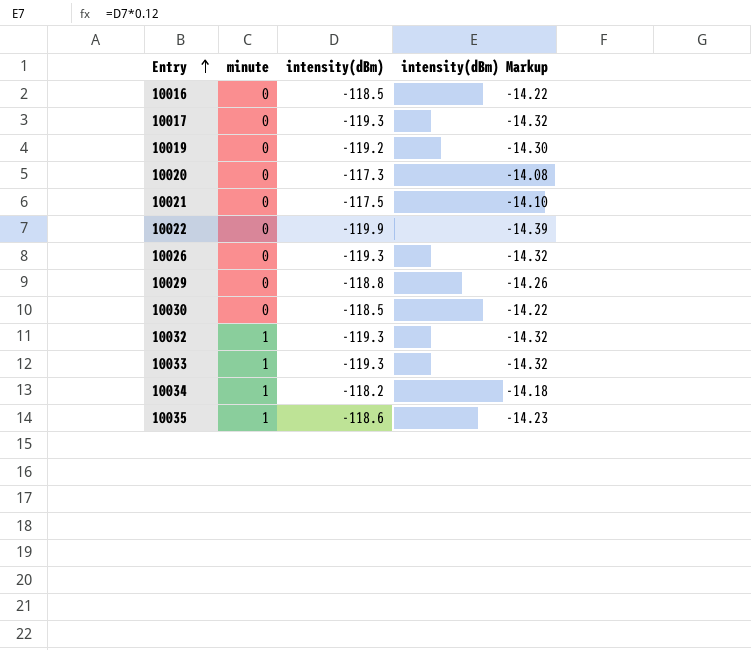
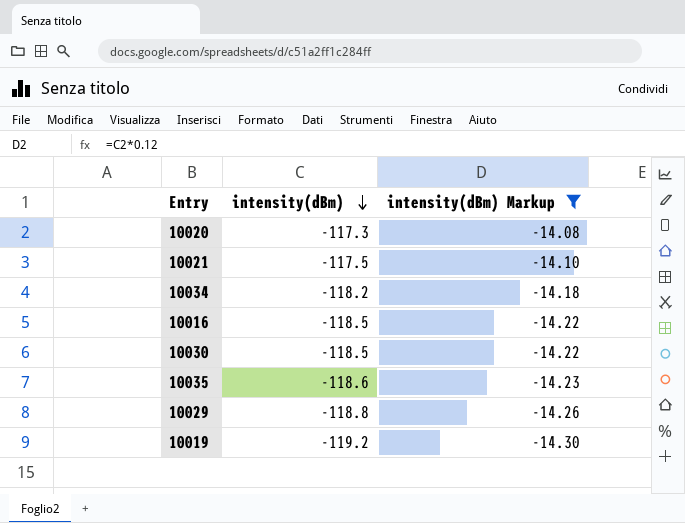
filter: none -> intensity(dBm) Markup >= -14.30
row order: Entry ascending -> intensity(dBm) descending
column minute | position: 2 -> none

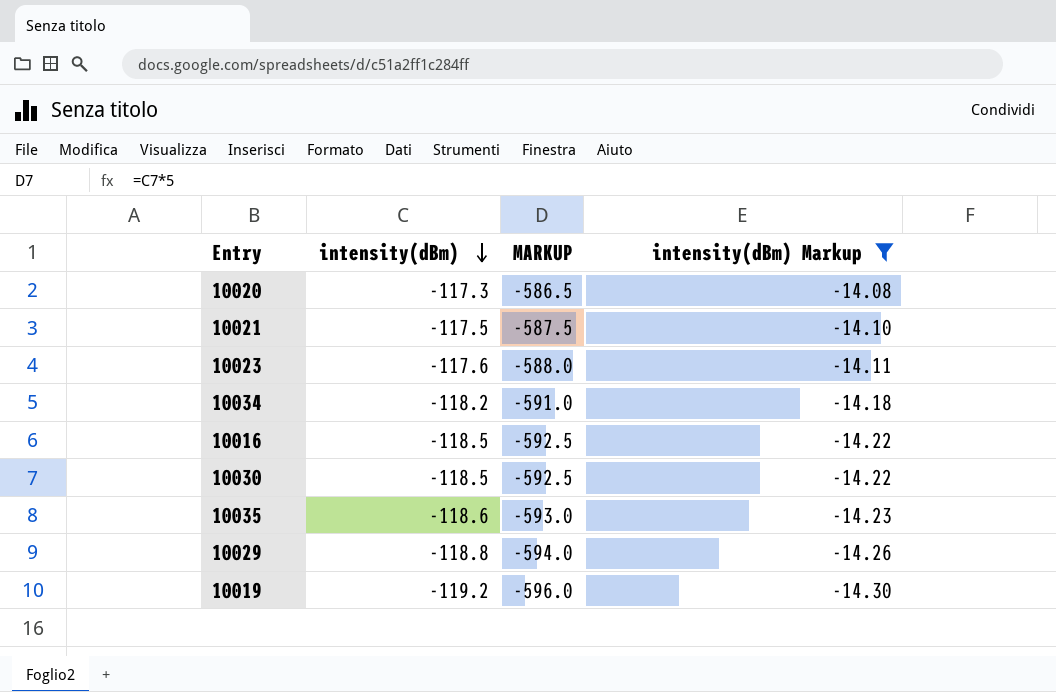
column MARKUP | formula: none -> [intensity(dBm)] * 5
row 10023: none -> -117.6 | -588.0 | -14.11

